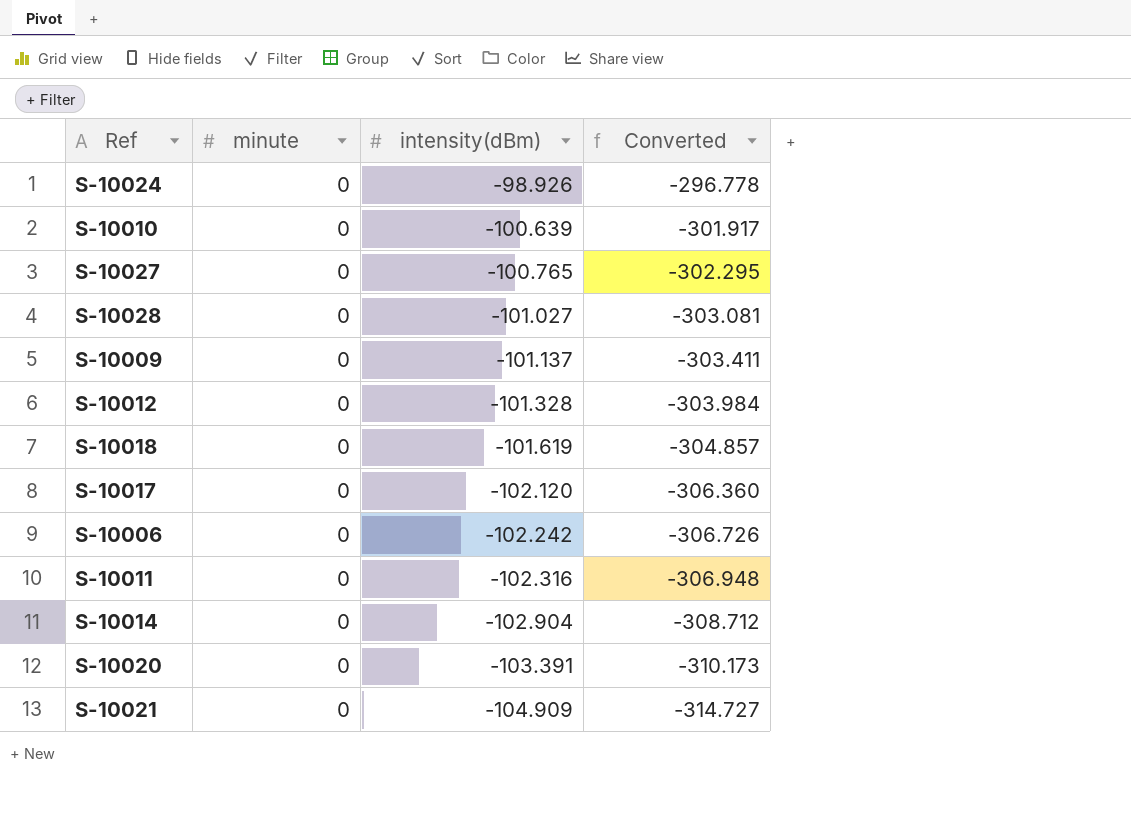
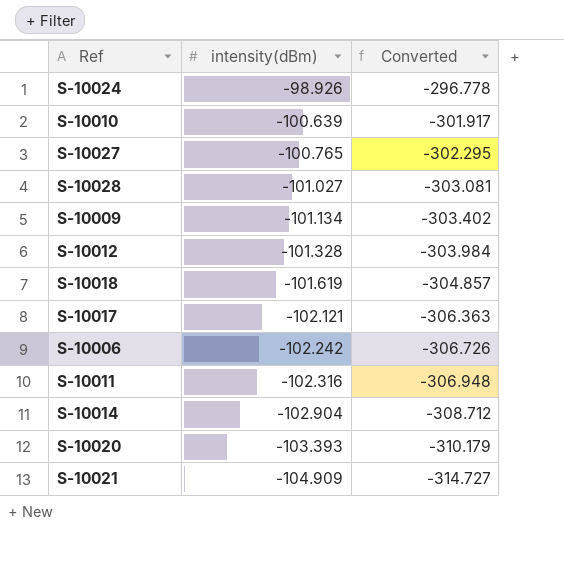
column minute | position: 2 -> none
S-10009 | intensity(dBm): -101.137 -> -101.134
S-10009 | Converted: -303.411 -> -303.402
S-10017 | intensity(dBm): -102.120 -> -102.121
S-10017 | Converted: -306.360 -> -306.363
S-10020 | intensity(dBm): -103.391 -> -103.393
S-10020 | Converted: -310.173 -> -310.179

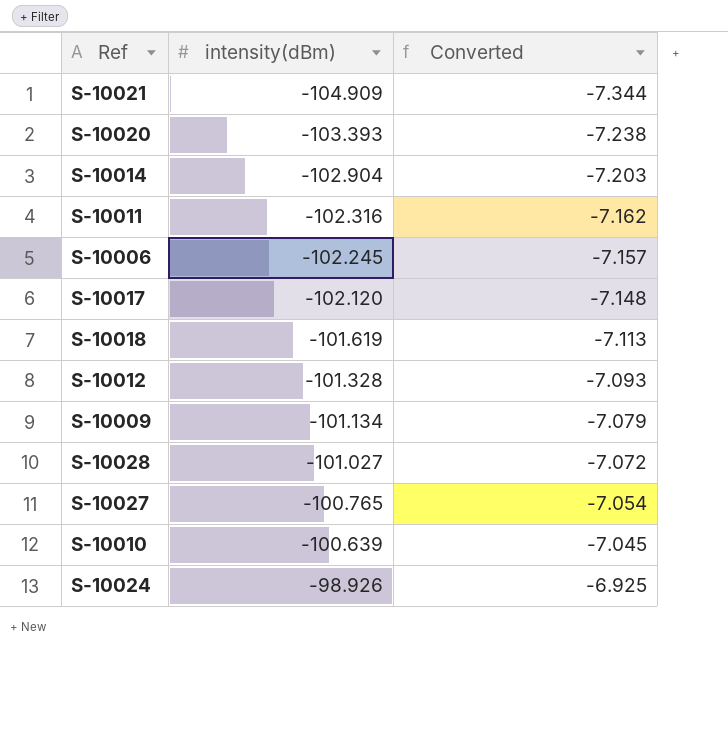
row order: intensity(dBm) descending -> intensity(dBm) ascending
column Converted | formula: [intensity(dBm)] * 3 -> [intensity(dBm)] * 0.07
S-10006 | intensity(dBm): -102.242 -> -102.245
S-10017 | intensity(dBm): -102.121 -> -102.120

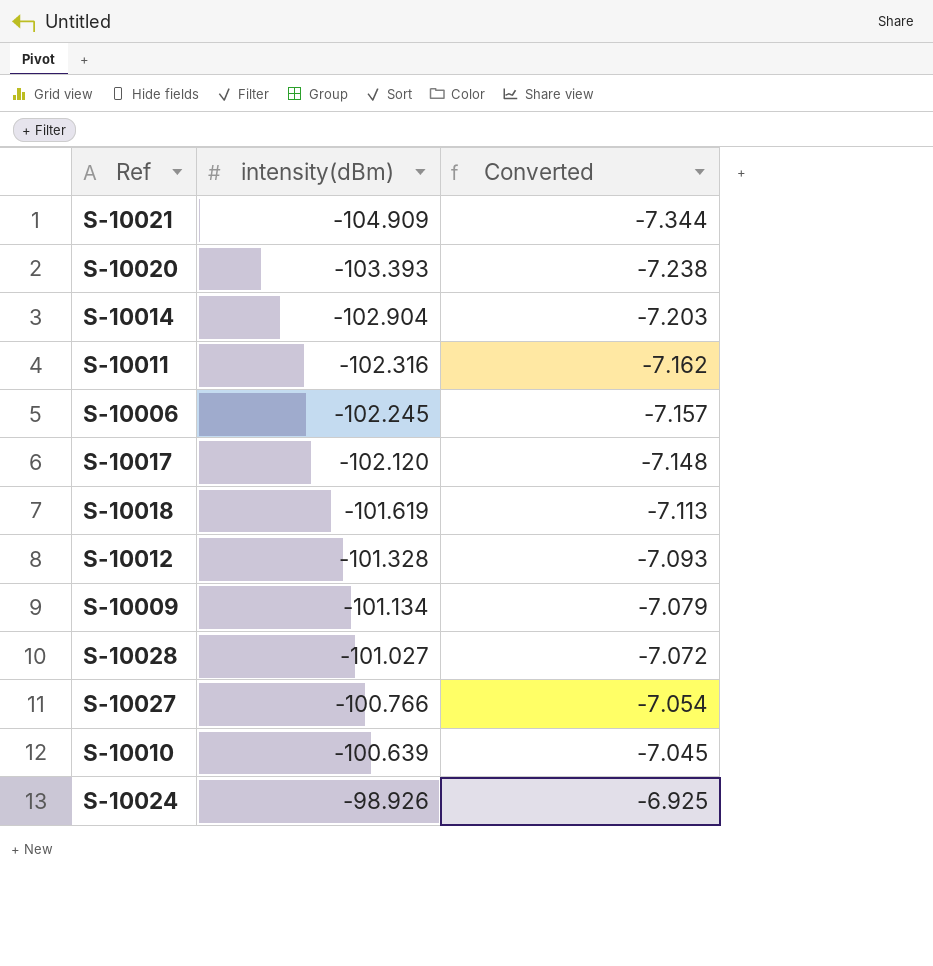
S-10027 | intensity(dBm): -100.765 -> -100.766

